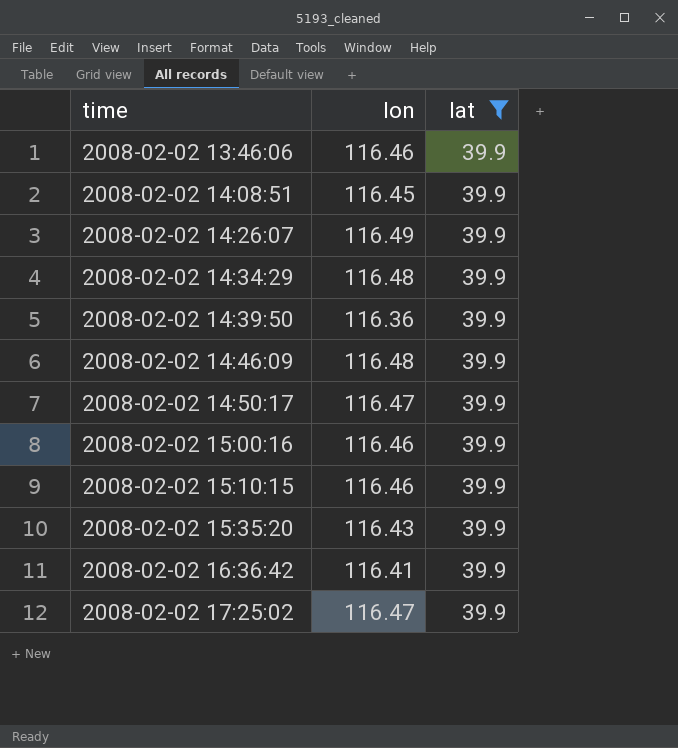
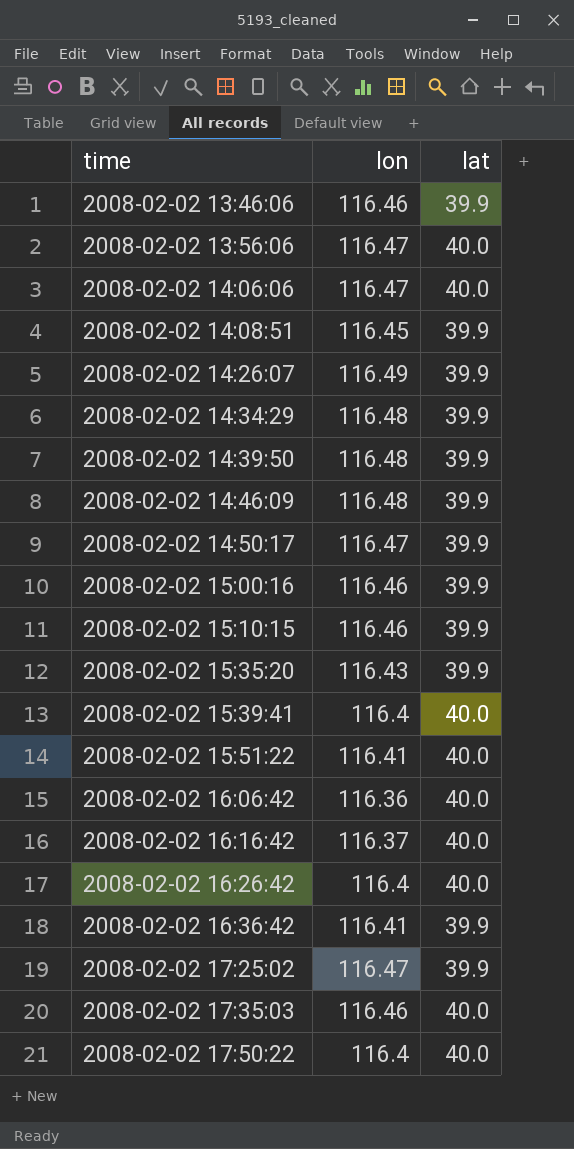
filter: lat = 39.9 -> none
2008-02-02 14:39:50 | lon: 116.36 -> 116.48

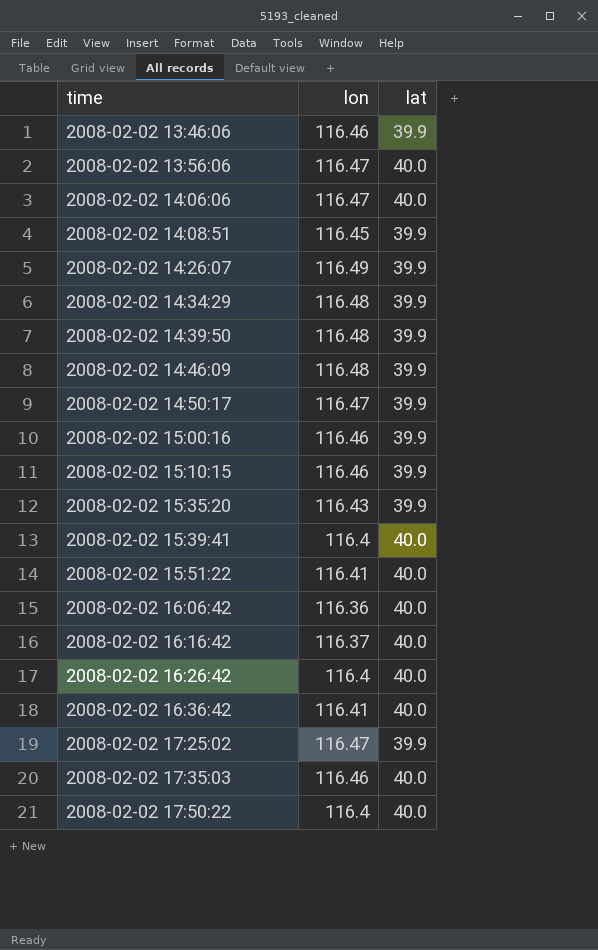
2008-02-02 16:36:42 | lat: 39.9 -> 40.0

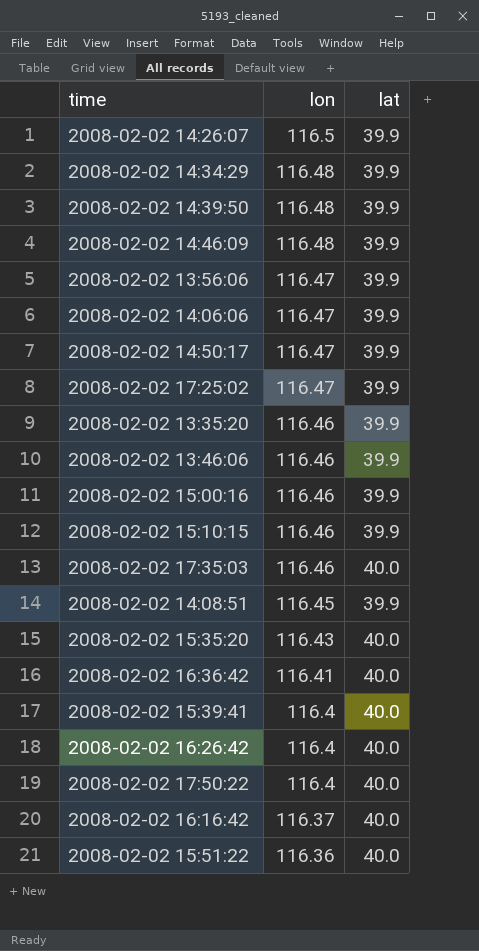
row order: time ascending -> lon descending
row 2008-02-02 16:06:42: 116.36 | 40.0 -> none
2008-02-02 14:26:07 | lon: 116.49 -> 116.5
2008-02-02 13:56:06 | lat: 40.0 -> 39.9
2008-02-02 14:06:06 | lat: 40.0 -> 39.9
row 2008-02-02 13:35:20: none -> 116.46 | 39.9
2008-02-02 15:35:20 | lat: 39.9 -> 40.0
2008-02-02 15:51:22 | lon: 116.41 -> 116.36

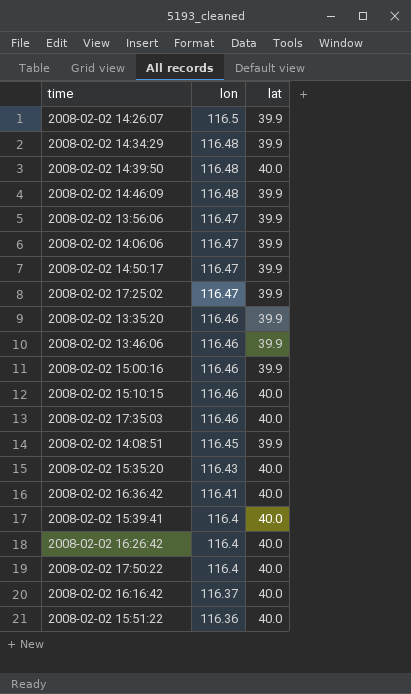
2008-02-02 14:39:50 | lat: 39.9 -> 40.0
2008-02-02 15:10:15 | lat: 39.9 -> 40.0

